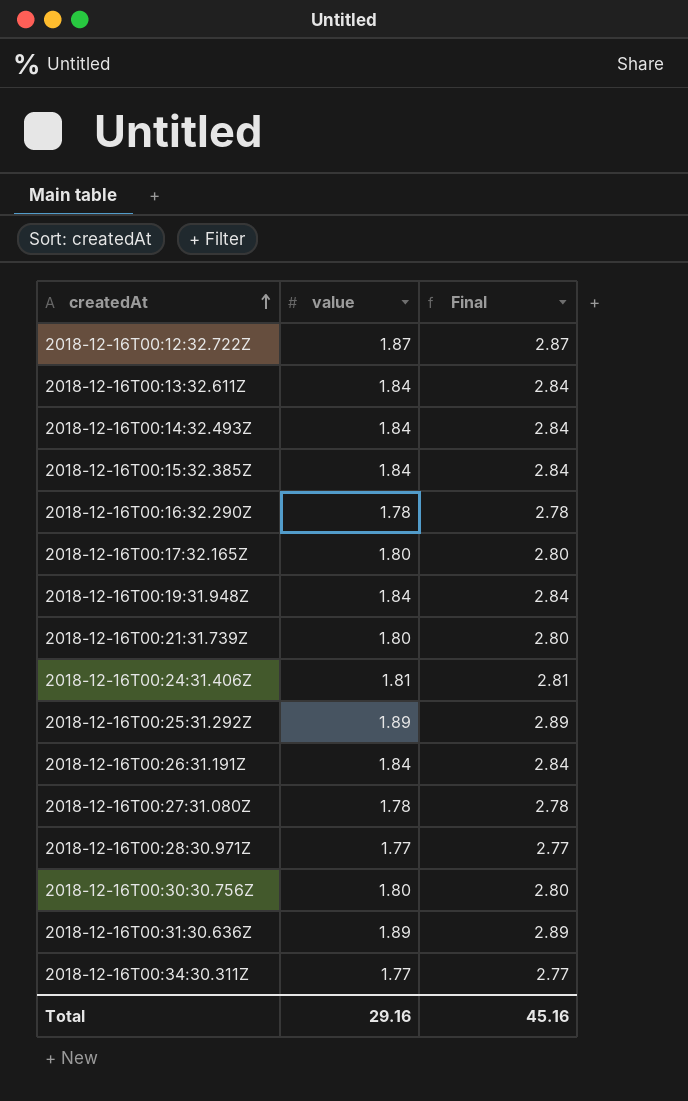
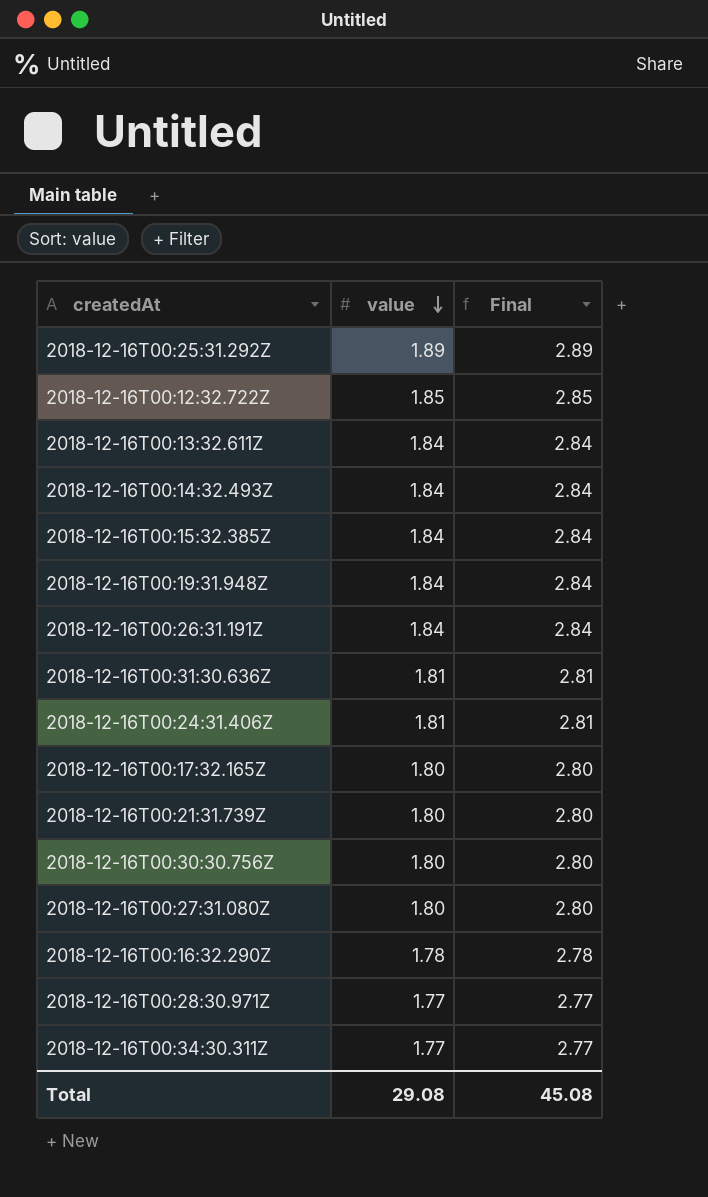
row order: createdAt ascending -> value descending
2018-12-16T00:12:32.722Z | value: 1.87 -> 1.85
2018-12-16T00:12:32.722Z | Final: 2.87 -> 2.85
2018-12-16T00:31:30.636Z | value: 1.89 -> 1.81
2018-12-16T00:31:30.636Z | Final: 2.89 -> 2.81
2018-12-16T00:27:31.080Z | value: 1.78 -> 1.80
2018-12-16T00:27:31.080Z | Final: 2.78 -> 2.80
Total | value: 29.16 -> 29.08
Total | Final: 45.16 -> 45.08

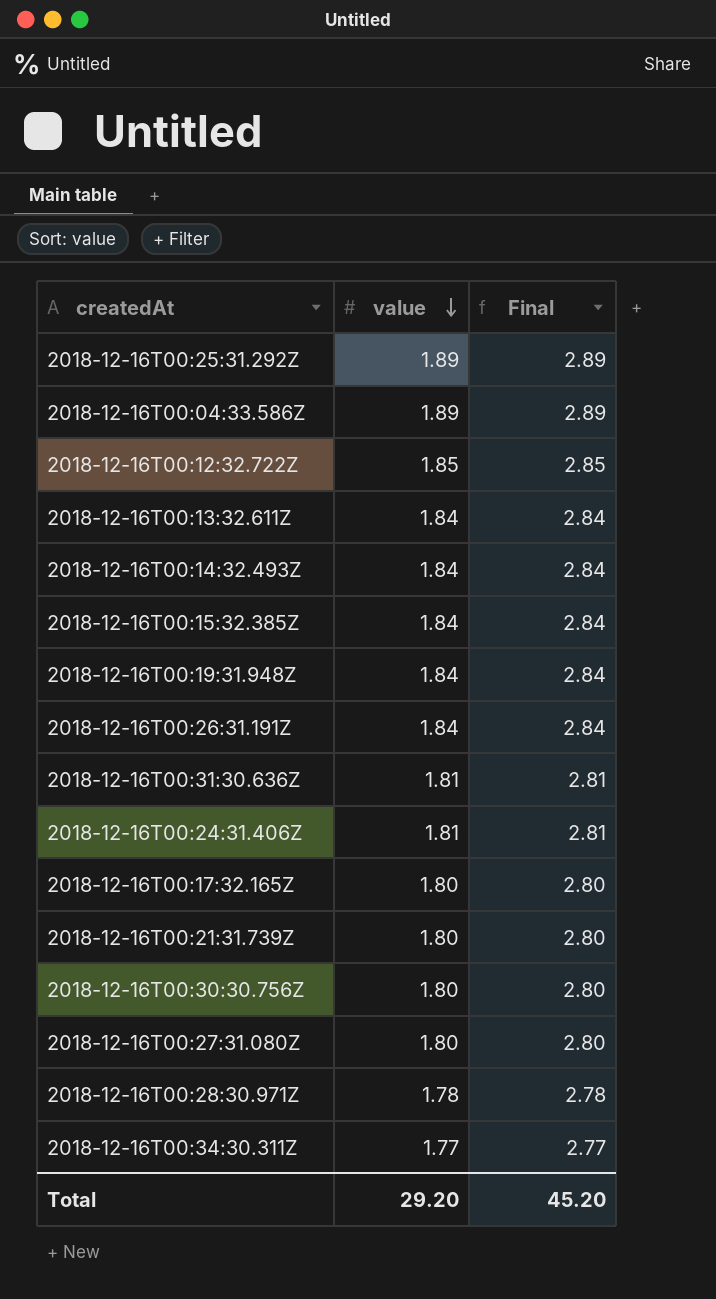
row 2018-12-16T00:16:32.290Z: 1.78 | 2.78 -> none
row 2018-12-16T00:04:33.586Z: none -> 1.89 | 2.89
2018-12-16T00:28:30.971Z | value: 1.77 -> 1.78
2018-12-16T00:28:30.971Z | Final: 2.77 -> 2.78
Total | value: 29.08 -> 29.20
Total | Final: 45.08 -> 45.20

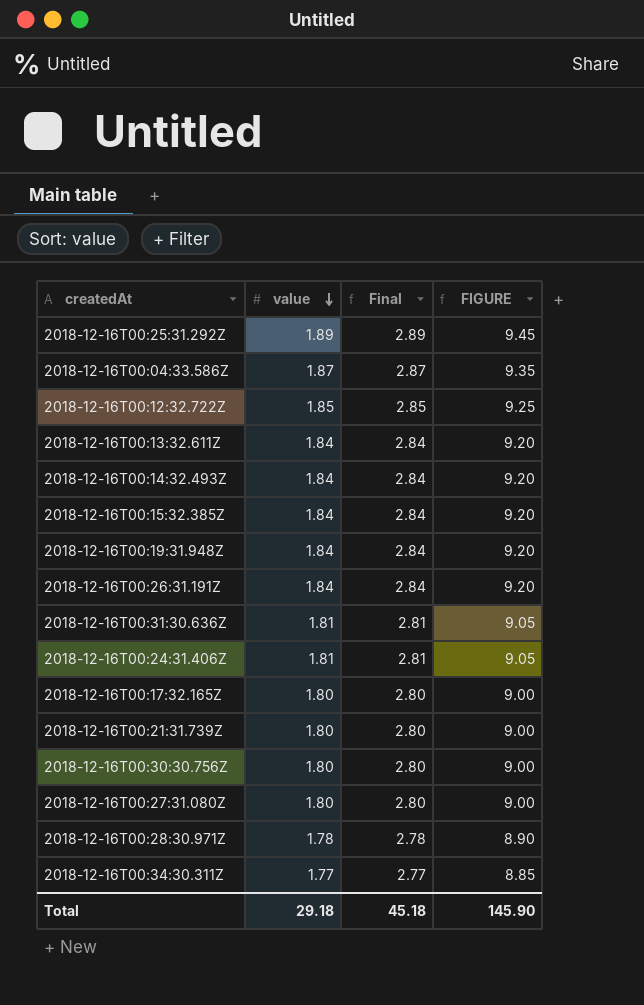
column FIGURE | formula: none -> [value] * 5
2018-12-16T00:04:33.586Z | value: 1.89 -> 1.87
2018-12-16T00:04:33.586Z | Final: 2.89 -> 2.87
Total | value: 29.20 -> 29.18
Total | Final: 45.20 -> 45.18

